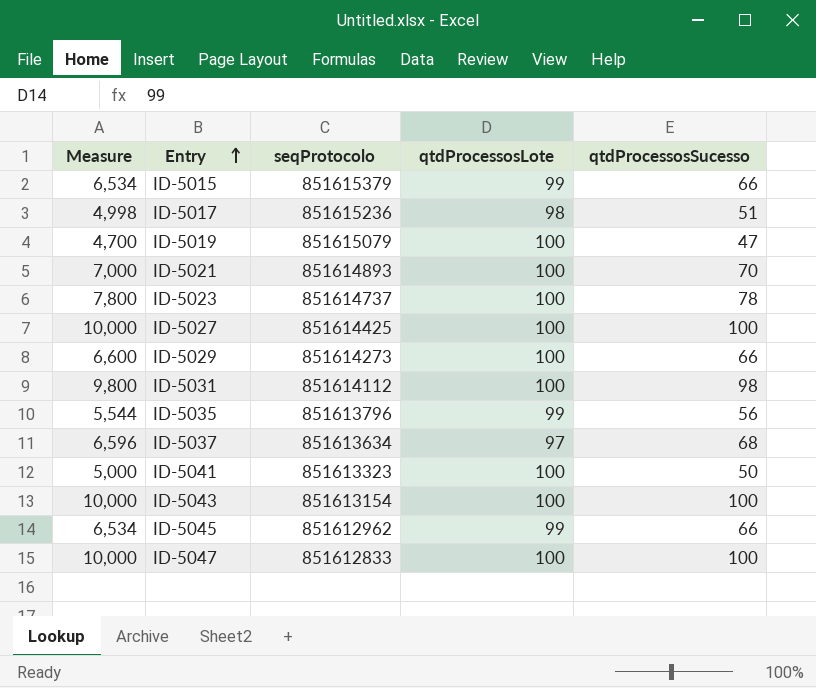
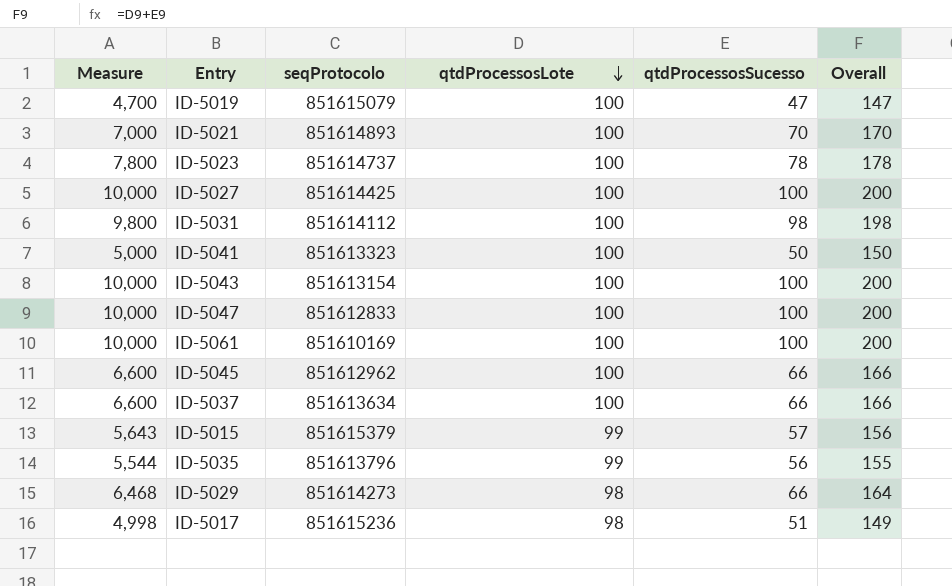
row order: Entry ascending -> qtdProcessosLote descending
column Overall | formula: none -> [qtdProcessosLote] + [qtdProcessosSucesso]
row ID-5061: none -> 10,000 | 851610169 | 100 | 100 | 200
ID-5045 | Measure: 6,534 -> 6,600
ID-5045 | qtdProcessosLote: 99 -> 100
ID-5037 | Measure: 6,596 -> 6,600
ID-5037 | qtdProcessosLote: 97 -> 100
ID-5037 | qtdProcessosSucesso: 68 -> 66
ID-5015 | Measure: 6,534 -> 5,643
ID-5015 | qtdProcessosSucesso: 66 -> 57
ID-5029 | Measure: 6,600 -> 6,468
ID-5029 | qtdProcessosLote: 100 -> 98

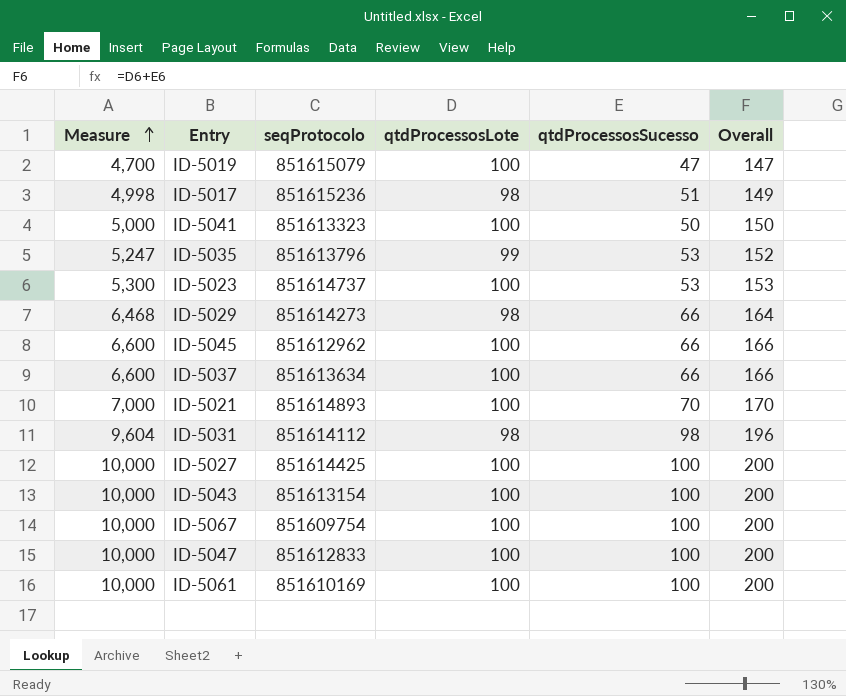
row order: qtdProcessosLote descending -> Measure ascending
row ID-5015: 5,643 | 851615379 | 99 | 57 | 156 -> none
ID-5035 | Measure: 5,544 -> 5,247
ID-5035 | qtdProcessosSucesso: 56 -> 53
ID-5035 | Overall: 155 -> 152
ID-5023 | Measure: 7,800 -> 5,300
ID-5023 | qtdProcessosSucesso: 78 -> 53
ID-5023 | Overall: 178 -> 153
ID-5031 | Measure: 9,800 -> 9,604
ID-5031 | qtdProcessosLote: 100 -> 98
ID-5031 | Overall: 198 -> 196
row ID-5067: none -> 10,000 | 851609754 | 100 | 100 | 200

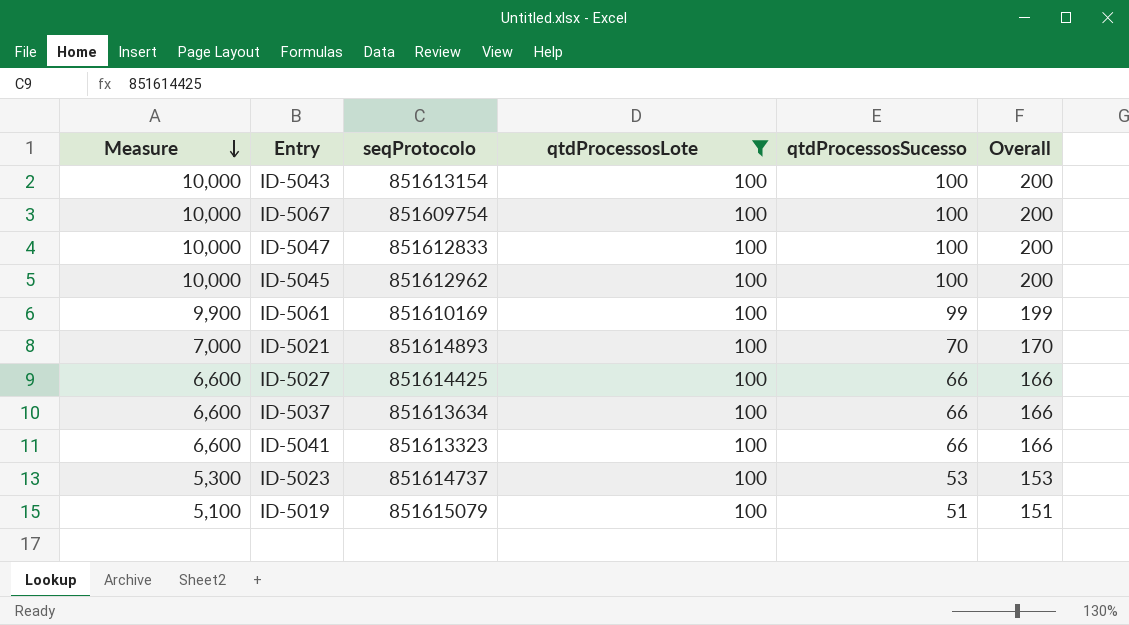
filter: none -> qtdProcessosLote = 100
row order: Measure ascending -> Measure descending
ID-5045 | Measure: 6,600 -> 10,000
ID-5045 | qtdProcessosSucesso: 66 -> 100
ID-5045 | Overall: 166 -> 200
ID-5061 | Measure: 10,000 -> 9,900
ID-5061 | qtdProcessosSucesso: 100 -> 99
ID-5061 | Overall: 200 -> 199
ID-5027 | Measure: 10,000 -> 6,600
ID-5027 | qtdProcessosSucesso: 100 -> 66
ID-5027 | Overall: 200 -> 166
ID-5041 | Measure: 5,000 -> 6,600
ID-5041 | qtdProcessosSucesso: 50 -> 66
ID-5041 | Overall: 150 -> 166
ID-5019 | Measure: 4,700 -> 5,100
ID-5019 | qtdProcessosSucesso: 47 -> 51
ID-5019 | Overall: 147 -> 151

